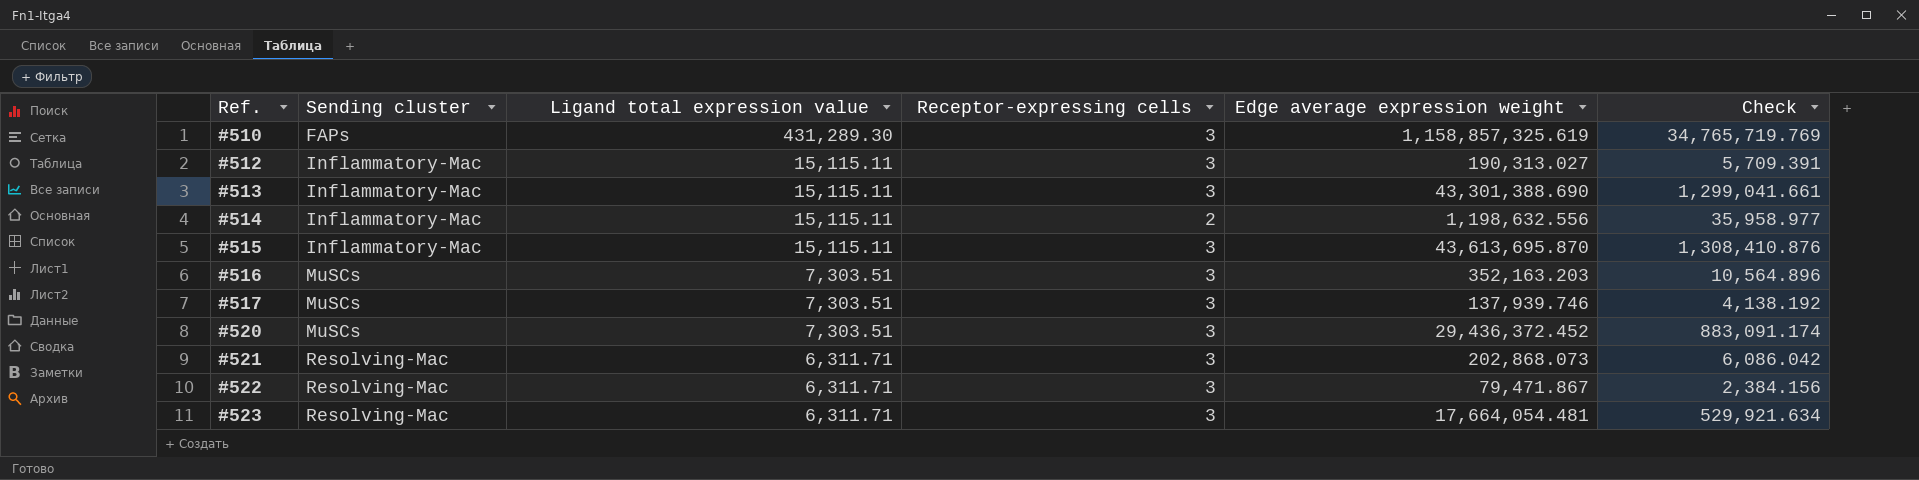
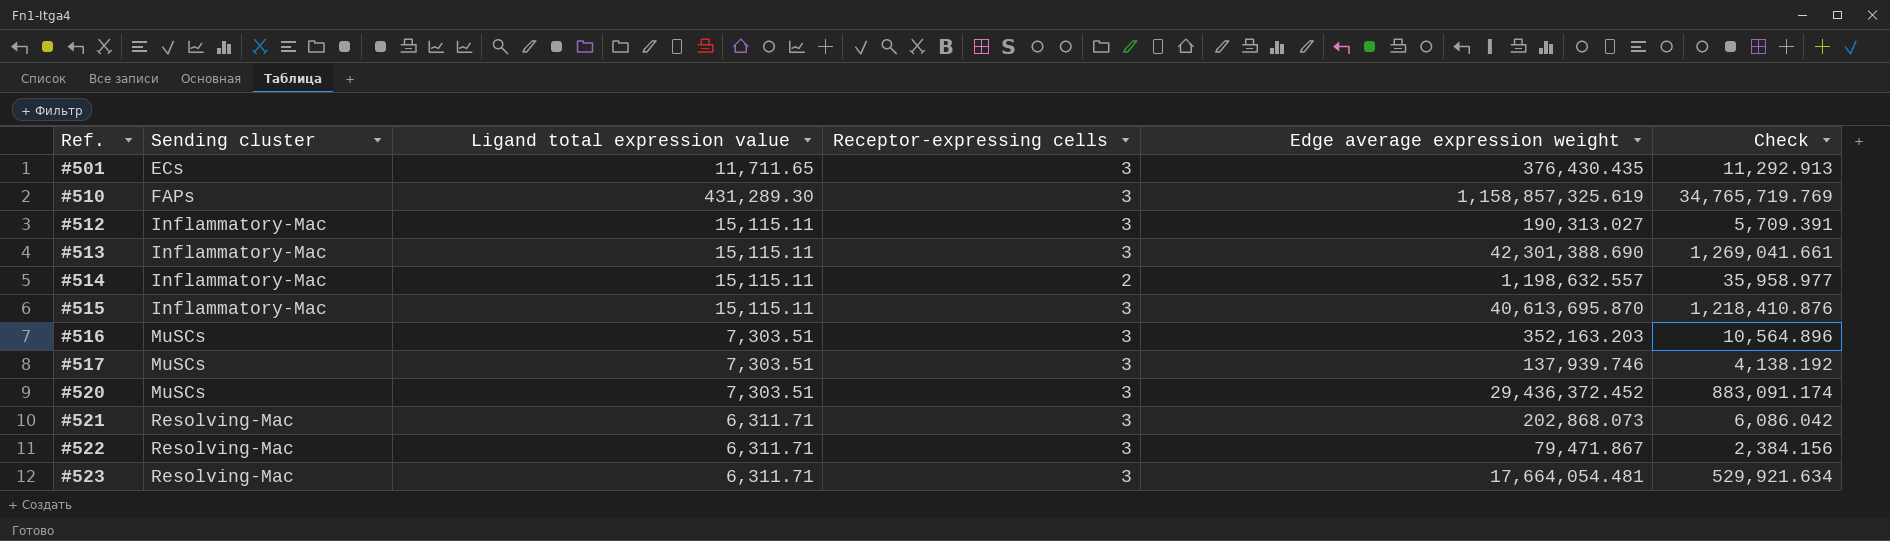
row #501: none -> ECs | 11,711.65 | 3 | 376,430.435 | 11,292.913
#513 | Edge average expression weight: 43,301,388.690 -> 42,301,388.690
#513 | Check: 1,299,041.661 -> 1,269,041.661
#514 | Edge average expression weight: 1,198,632.556 -> 1,198,632.557
#515 | Edge average expression weight: 43,613,695.870 -> 40,613,695.870
#515 | Check: 1,308,410.876 -> 1,218,410.876

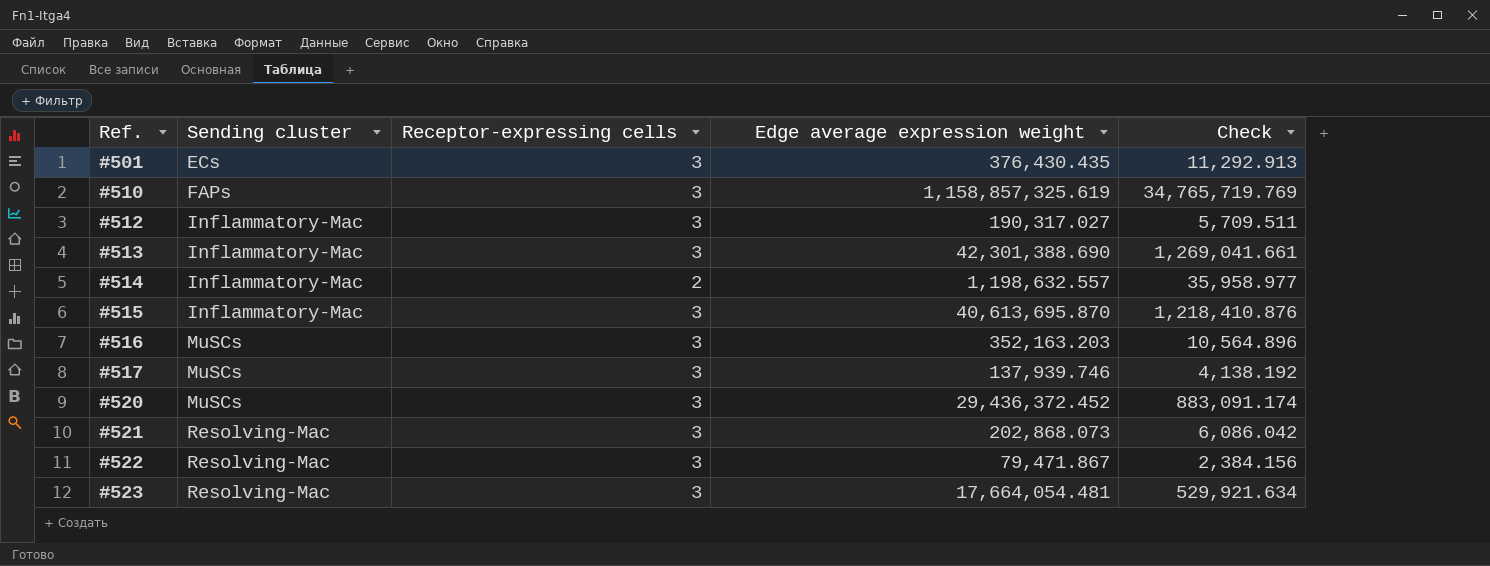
column Ligand total expression value | position: 3 -> none
#512 | Edge average expression weight: 190,313.027 -> 190,317.027
#512 | Check: 5,709.391 -> 5,709.511

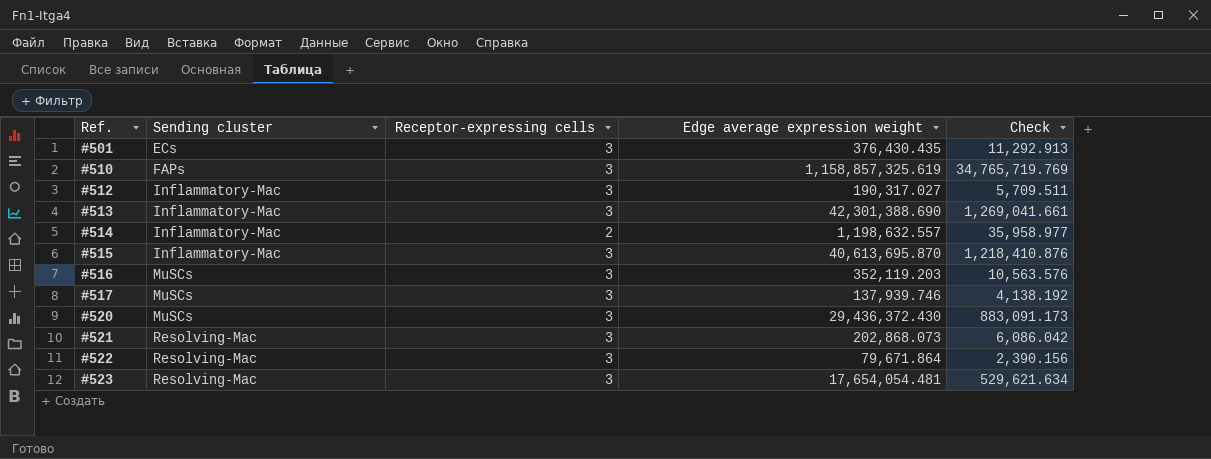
#516 | Edge average expression weight: 352,163.203 -> 352,119.203
#516 | Check: 10,564.896 -> 10,563.576
#520 | Edge average expression weight: 29,436,372.452 -> 29,436,372.430
#520 | Check: 883,091.174 -> 883,091.173
#522 | Edge average expression weight: 79,471.867 -> 79,671.864
#522 | Check: 2,384.156 -> 2,390.156
#523 | Edge average expression weight: 17,664,054.481 -> 17,654,054.481
#523 | Check: 529,921.634 -> 529,621.634

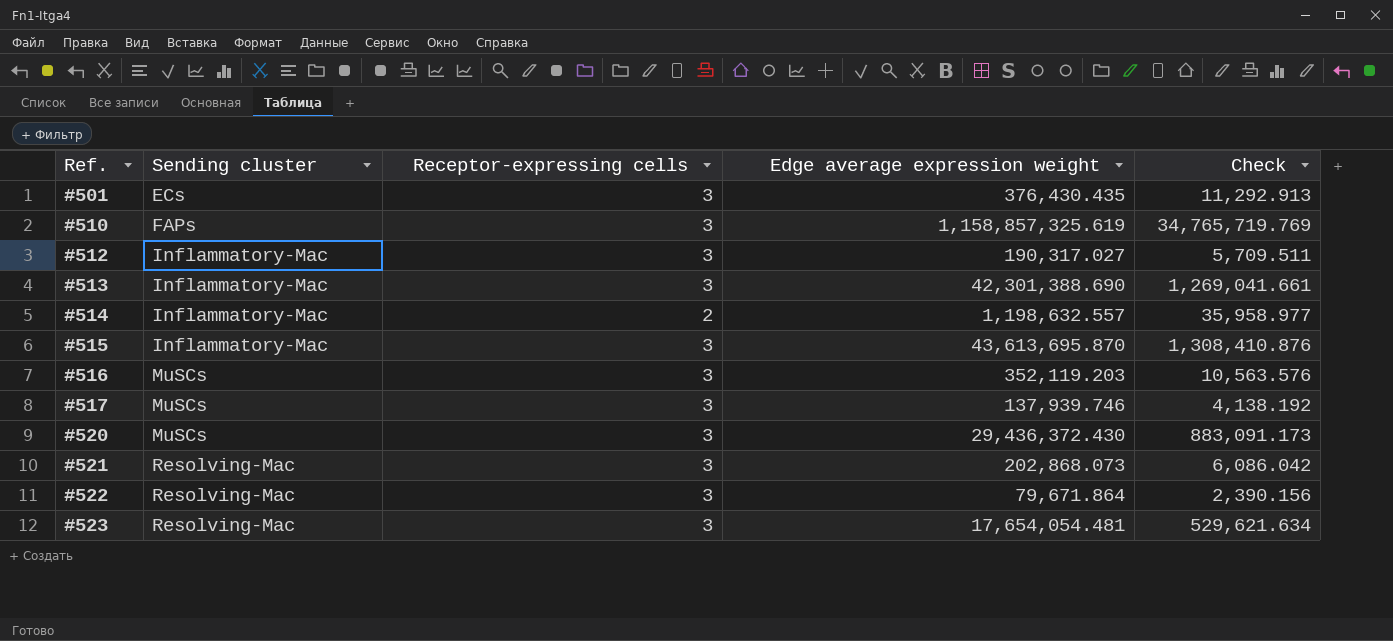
#515 | Edge average expression weight: 40,613,695.870 -> 43,613,695.870
#515 | Check: 1,218,410.876 -> 1,308,410.876

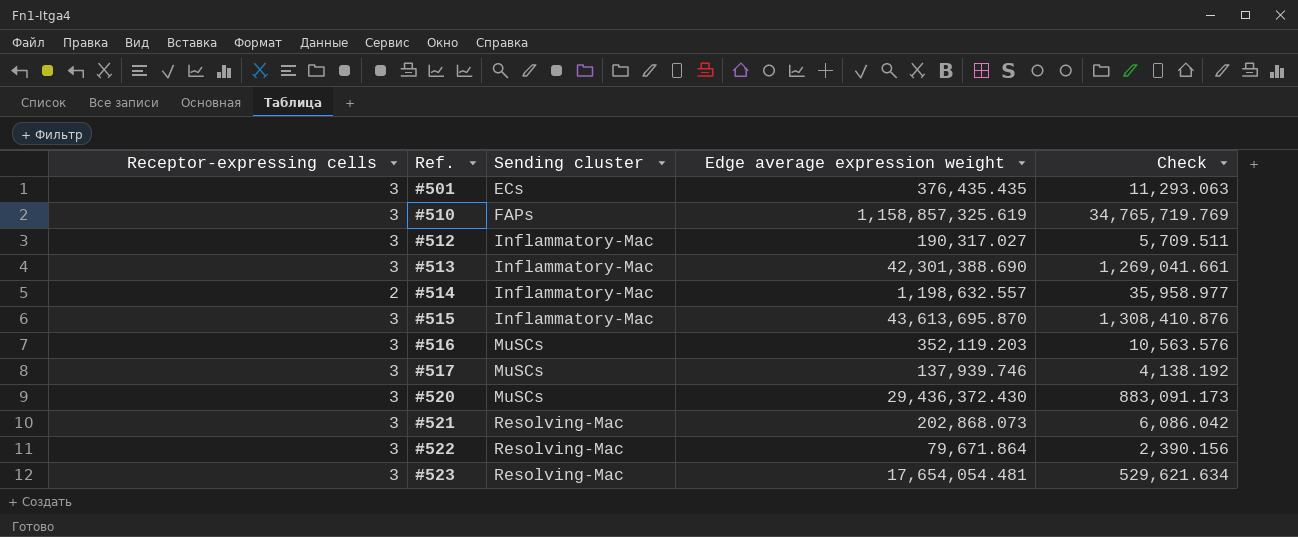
column Receptor-expressing cells | position: 3 -> 1
#501 | Edge average expression weight: 376,430.435 -> 376,435.435
#501 | Check: 11,292.913 -> 11,293.063

